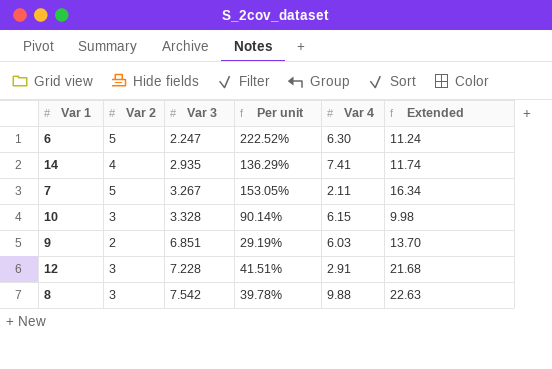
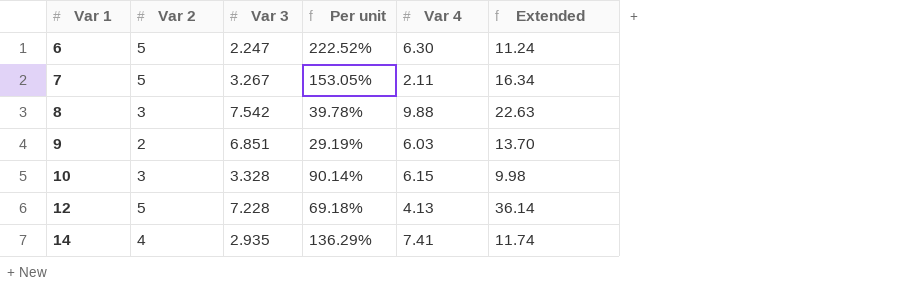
row order: Var 3 ascending -> Var 1 ascending
12 | Var 2: 3 -> 5
12 | Per unit: 41.51% -> 69.18%
12 | Var 4: 2.91 -> 4.13
12 | Extended: 21.68 -> 36.14

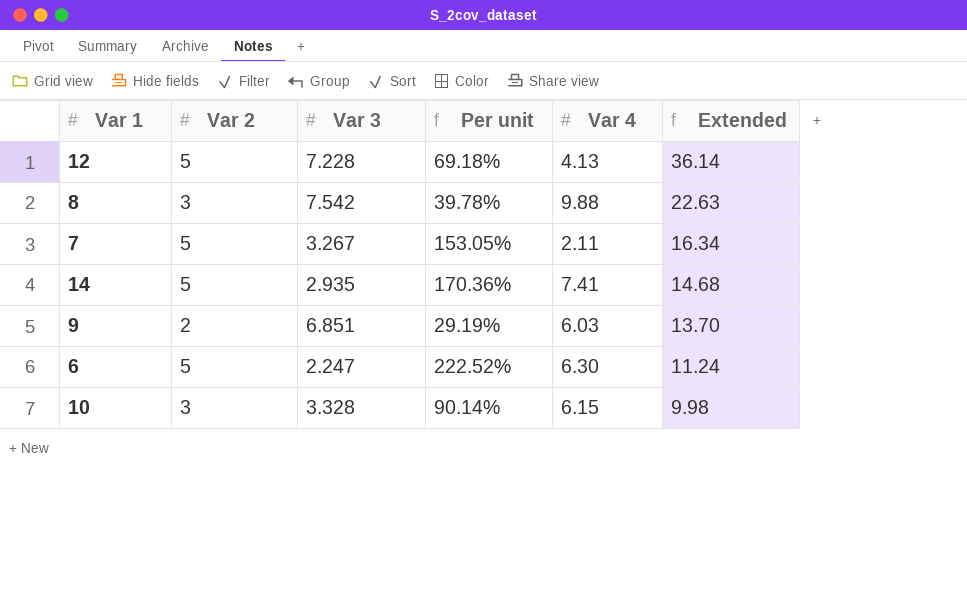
row order: Var 1 ascending -> Extended descending
14 | Var 2: 4 -> 5
14 | Per unit: 136.29% -> 170.36%
14 | Extended: 11.74 -> 14.68

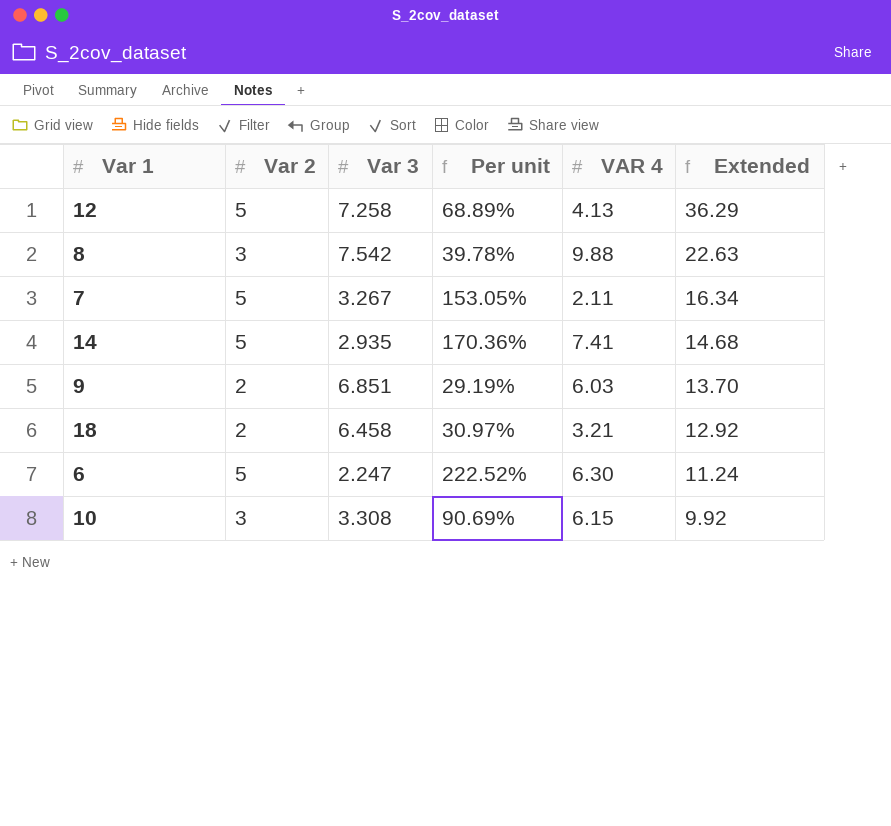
column name: Var 4 -> VAR 4
12 | Var 3: 7.228 -> 7.258
12 | Per unit: 69.18% -> 68.89%
12 | Extended: 36.14 -> 36.29
row 18: none -> 2 | 6.458 | 30.97% | 3.21 | 12.92
10 | Var 3: 3.328 -> 3.308
10 | Per unit: 90.14% -> 90.69%
10 | Extended: 9.98 -> 9.92

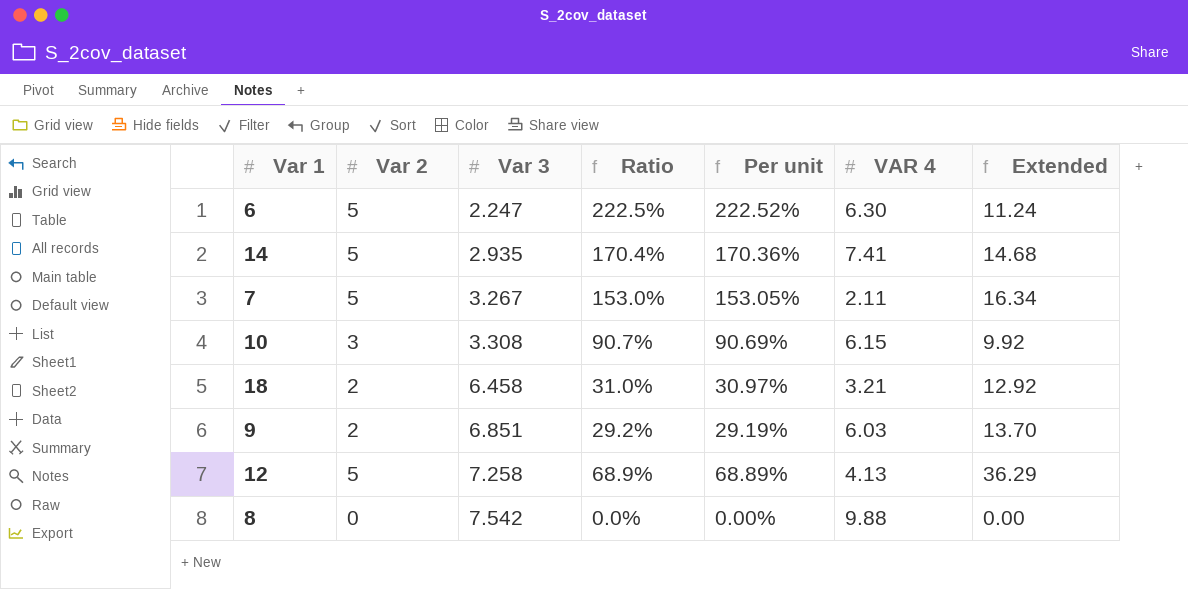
row order: Extended descending -> Var 3 ascending
column Ratio | formula: none -> [Var 2] / [Var 3]
8 | Var 2: 3 -> 0
8 | Per unit: 39.78% -> 0.00%
8 | Extended: 22.63 -> 0.00

